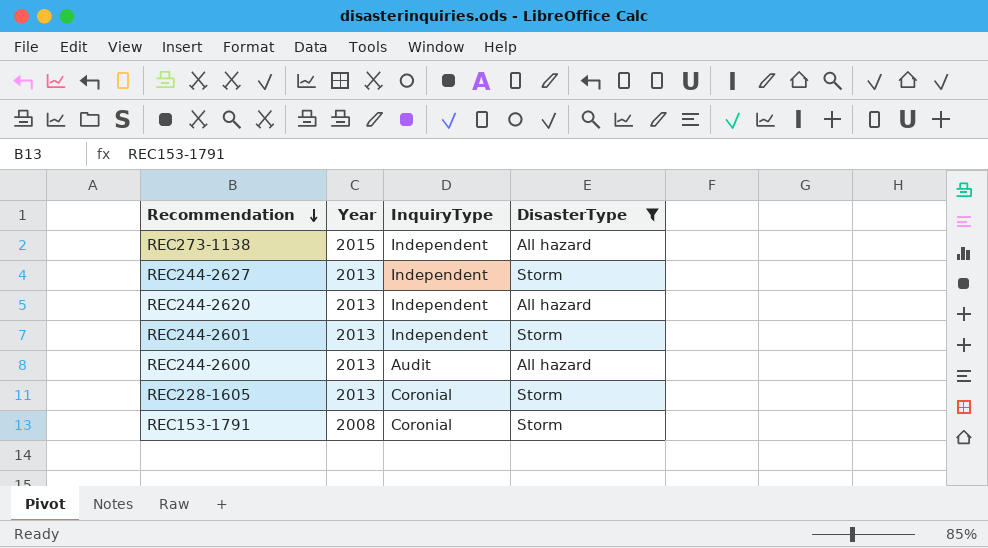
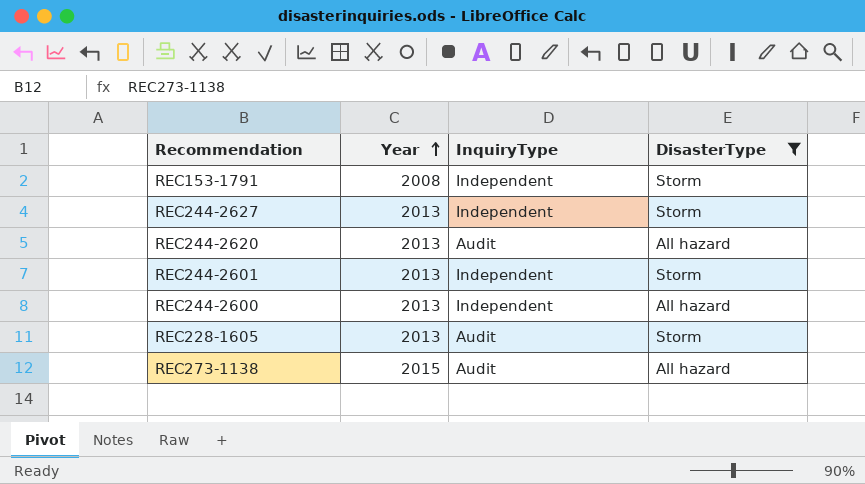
row order: Recommendation descending -> Year ascending
REC153-1791 | InquiryType: Coronial -> Independent
REC244-2620 | InquiryType: Independent -> Audit
REC244-2600 | InquiryType: Audit -> Independent
REC228-1605 | InquiryType: Coronial -> Audit
REC273-1138 | InquiryType: Independent -> Audit

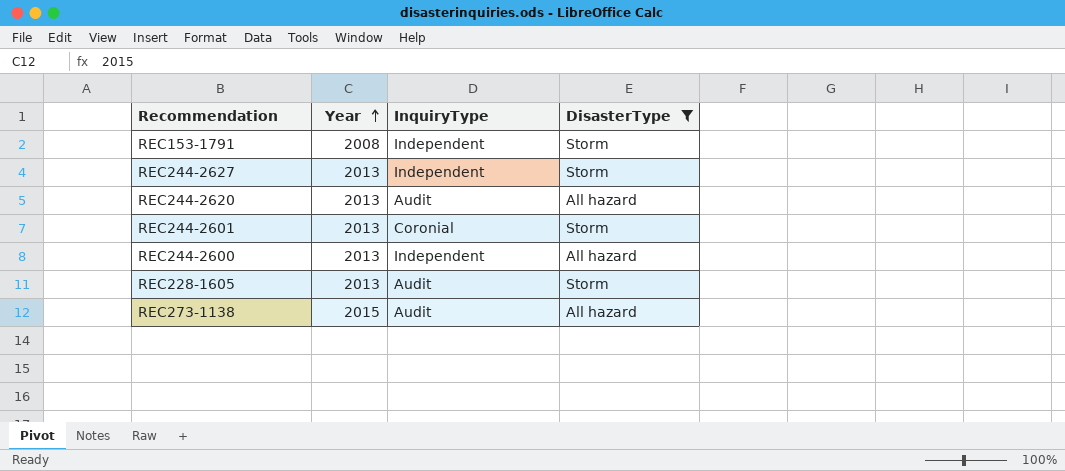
REC244-2601 | InquiryType: Independent -> Coronial

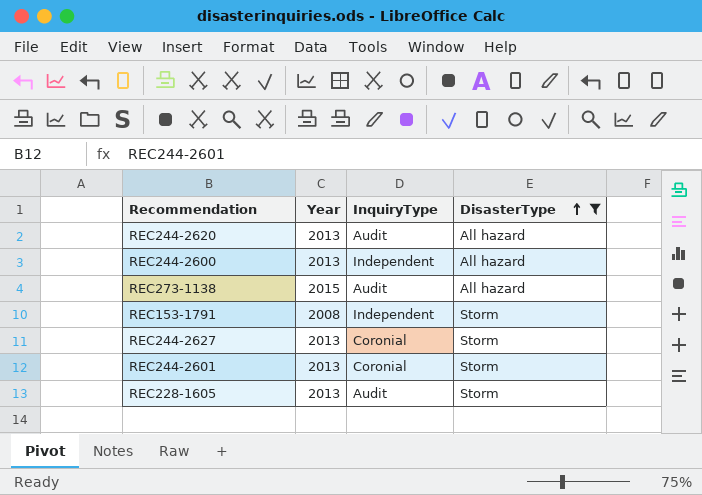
row order: Year ascending -> DisasterType ascending
REC244-2627 | InquiryType: Independent -> Coronial

